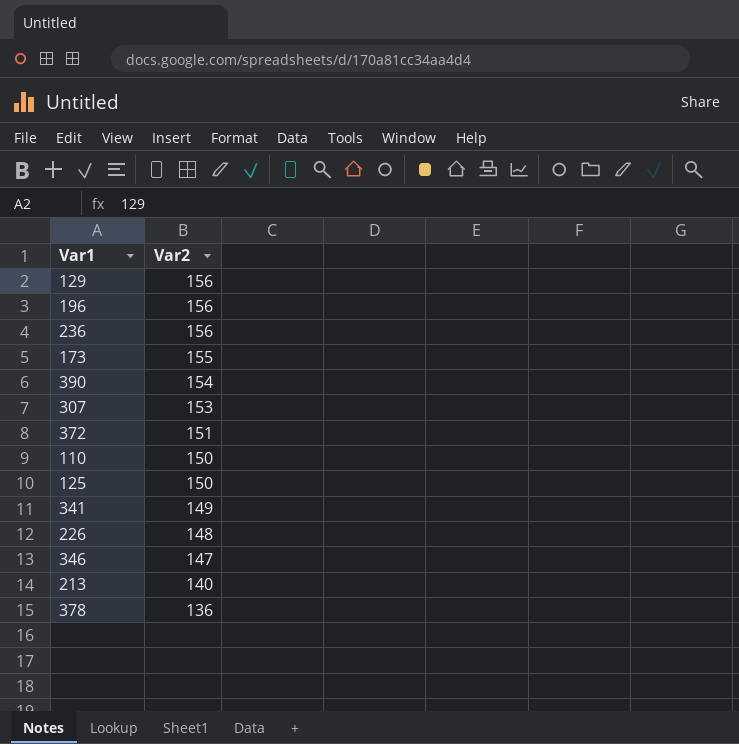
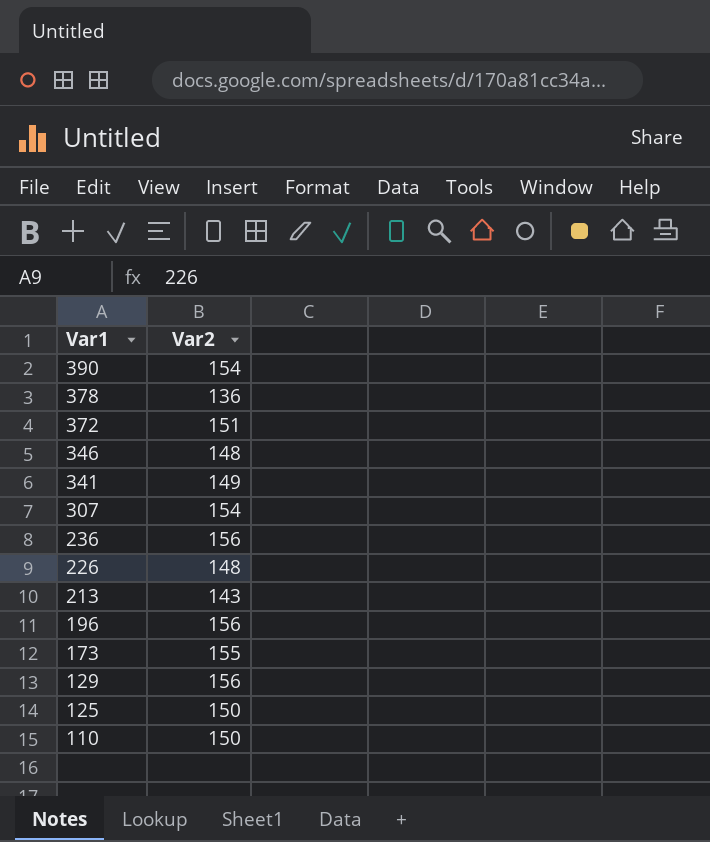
row order: Var2 descending -> Var1 descending
346 | Var2: 147 -> 148
307 | Var2: 153 -> 154
213 | Var2: 140 -> 143

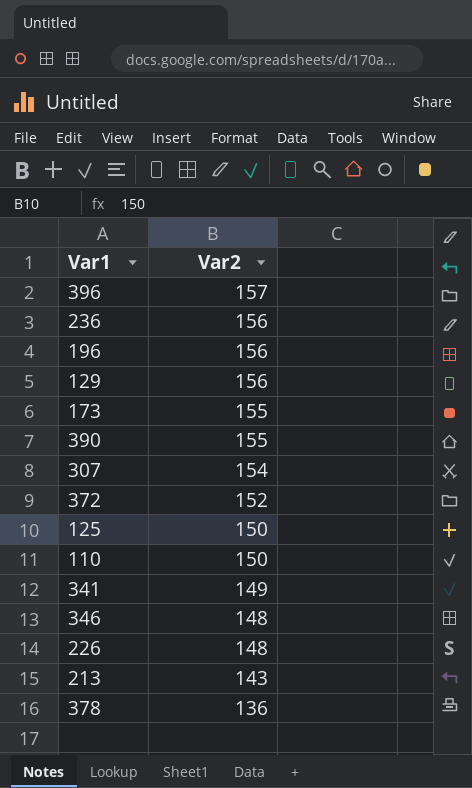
row order: Var1 descending -> Var2 descending
row 396: none -> 157
390 | Var2: 154 -> 155
372 | Var2: 151 -> 152

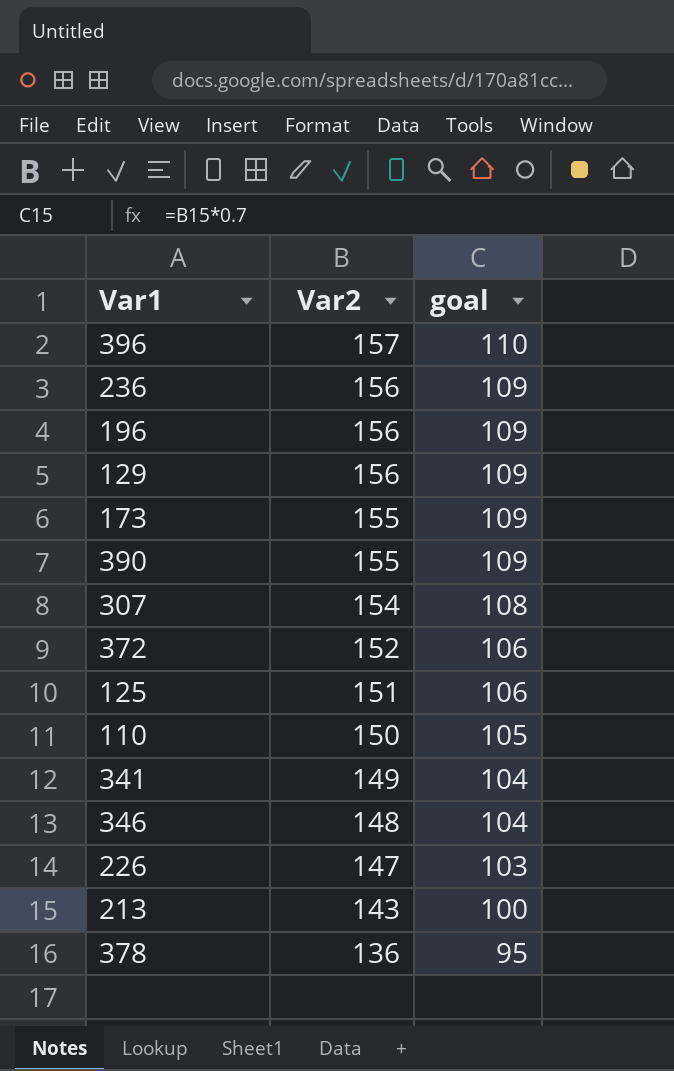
column goal | formula: none -> [Var2] * 0.7
125 | Var2: 150 -> 151
226 | Var2: 148 -> 147

